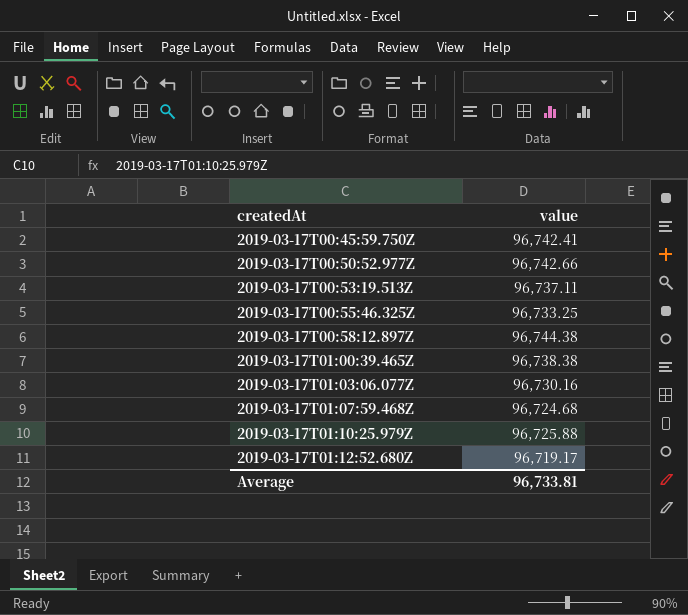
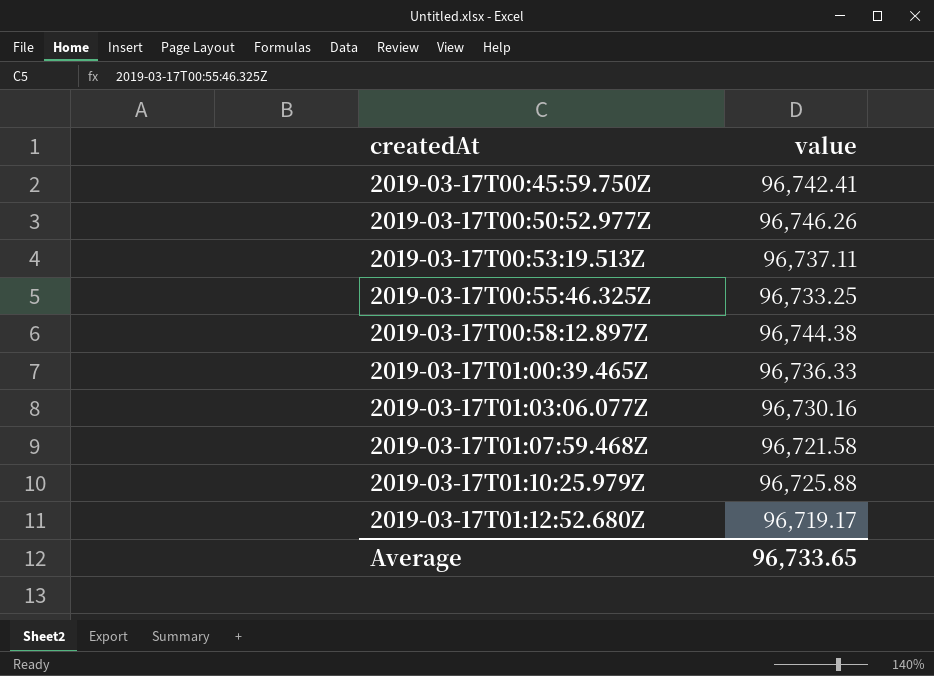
2019-03-17T00:50:52.977Z | value: 96,742.66 -> 96,746.26
2019-03-17T01:00:39.465Z | value: 96,738.38 -> 96,736.33
2019-03-17T01:07:59.468Z | value: 96,724.68 -> 96,721.58
Average | value: 96,733.81 -> 96,733.65

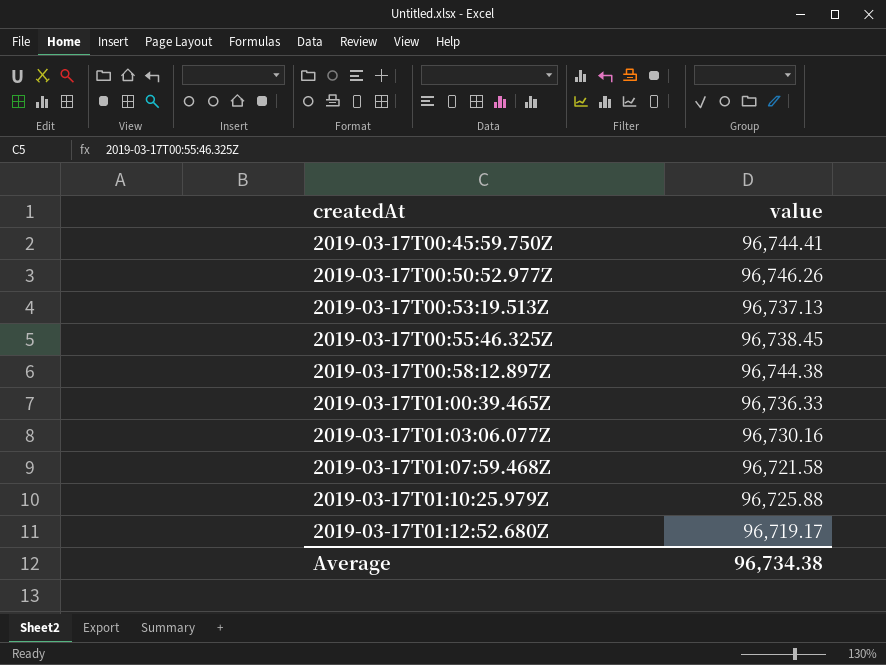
2019-03-17T00:45:59.750Z | value: 96,742.41 -> 96,744.41
2019-03-17T00:53:19.513Z | value: 96,737.11 -> 96,737.13
2019-03-17T00:55:46.325Z | value: 96,733.25 -> 96,738.45
Average | value: 96,733.65 -> 96,734.38

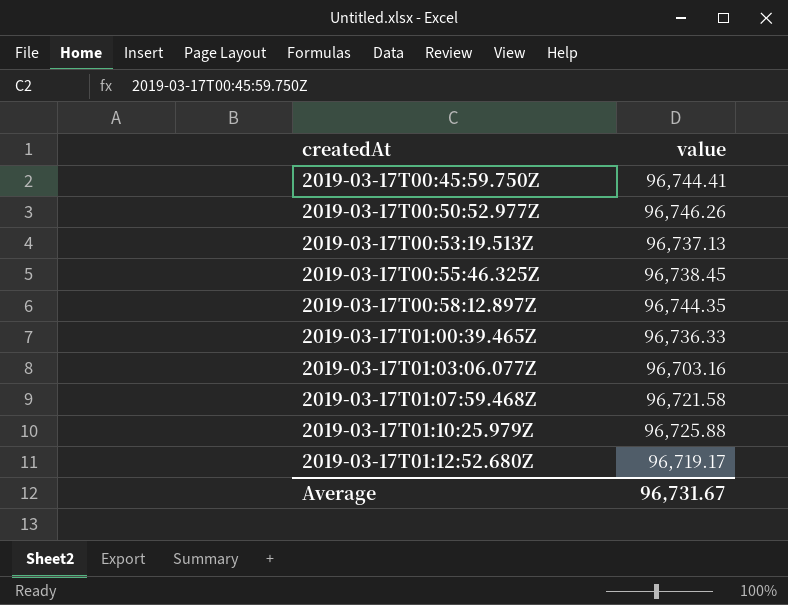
2019-03-17T00:58:12.897Z | value: 96,744.38 -> 96,744.35
2019-03-17T01:03:06.077Z | value: 96,730.16 -> 96,703.16
Average | value: 96,734.38 -> 96,731.67

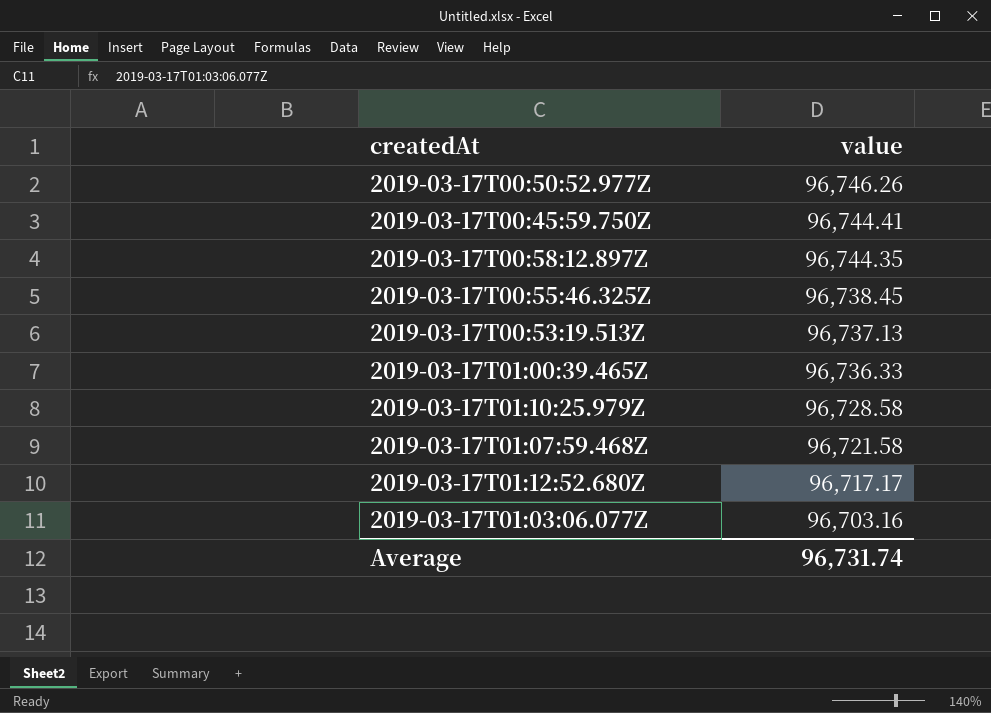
row order: createdAt ascending -> value descending
2019-03-17T01:10:25.979Z | value: 96,725.88 -> 96,728.58
2019-03-17T01:12:52.680Z | value: 96,719.17 -> 96,717.17
Average | value: 96,731.67 -> 96,731.74

